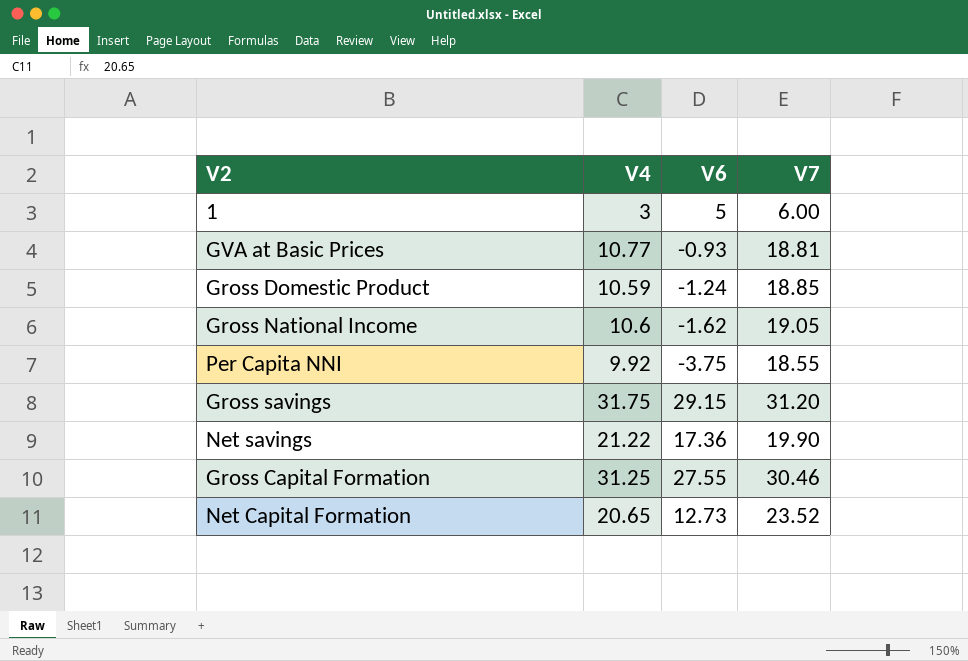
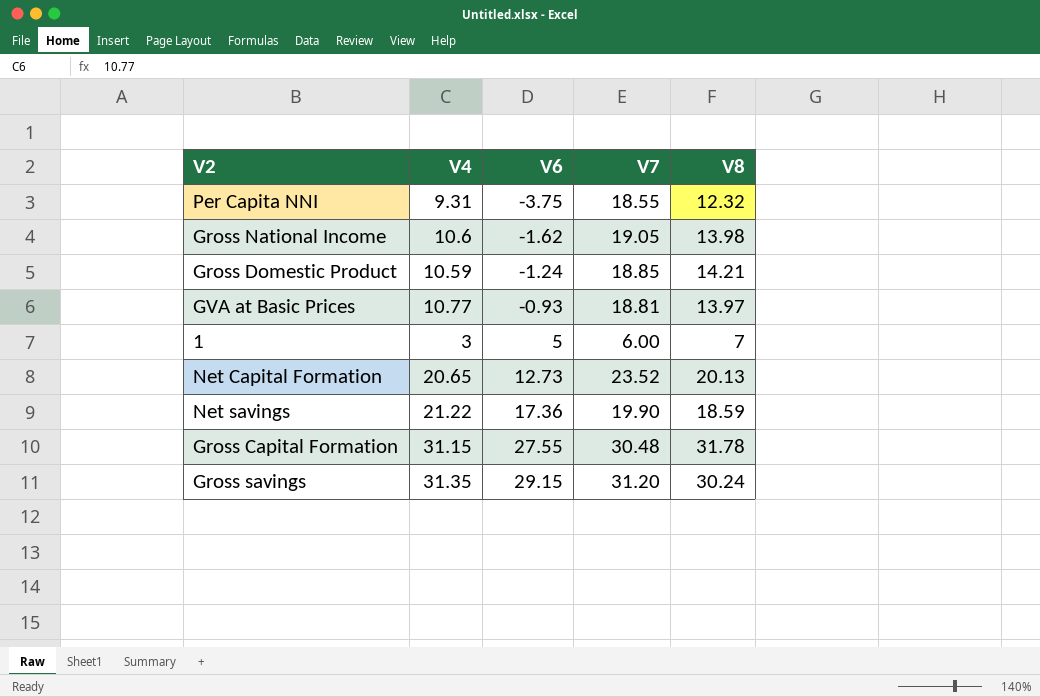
row order: none -> V6 ascending
column V8 | position: none -> 5
Per Capita NNI | V4: 9.92 -> 9.31
Gross Capital Formation | V4: 31.25 -> 31.15
Gross Capital Formation | V7: 30.46 -> 30.48
Gross savings | V4: 31.75 -> 31.35

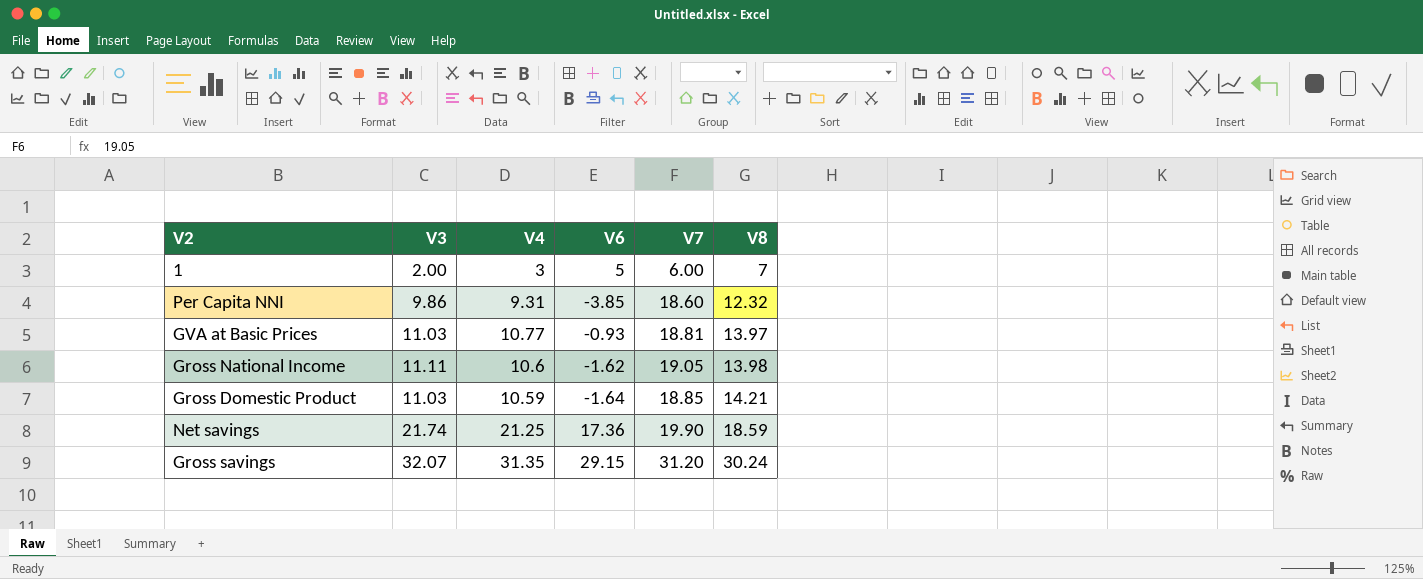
row order: V6 ascending -> V8 ascending
column V3 | position: none -> 2
row Net Capital Formation: 20.65 | 12.73 | 23.52 | 20.13 -> none
row Gross Capital Formation: 31.15 | 27.55 | 30.48 | 31.78 -> none
Per Capita NNI | V6: -3.75 -> -3.85
Per Capita NNI | V7: 18.55 -> 18.60
Gross Domestic Product | V6: -1.24 -> -1.64
Net savings | V4: 21.22 -> 21.25

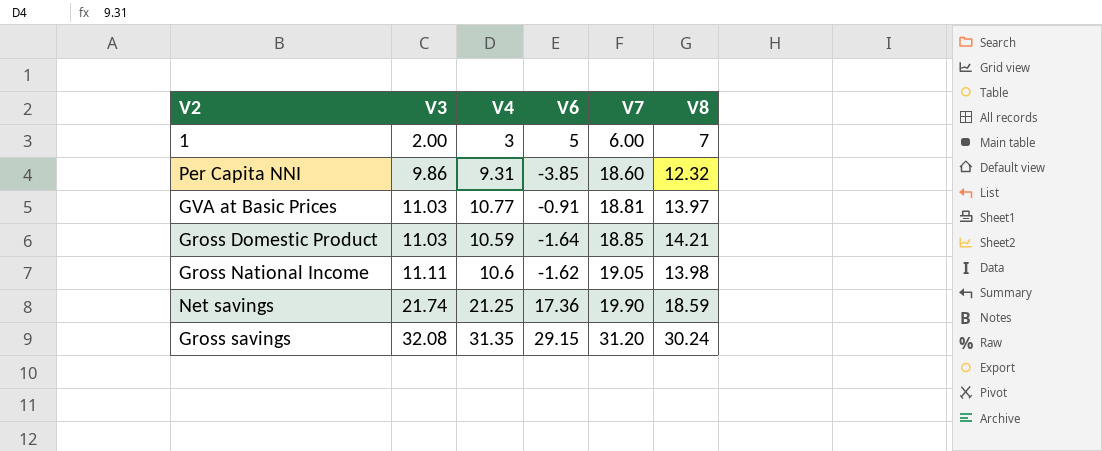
row order: V8 ascending -> V3 ascending
GVA at Basic Prices | V6: -0.93 -> -0.91
Gross savings | V3: 32.07 -> 32.08

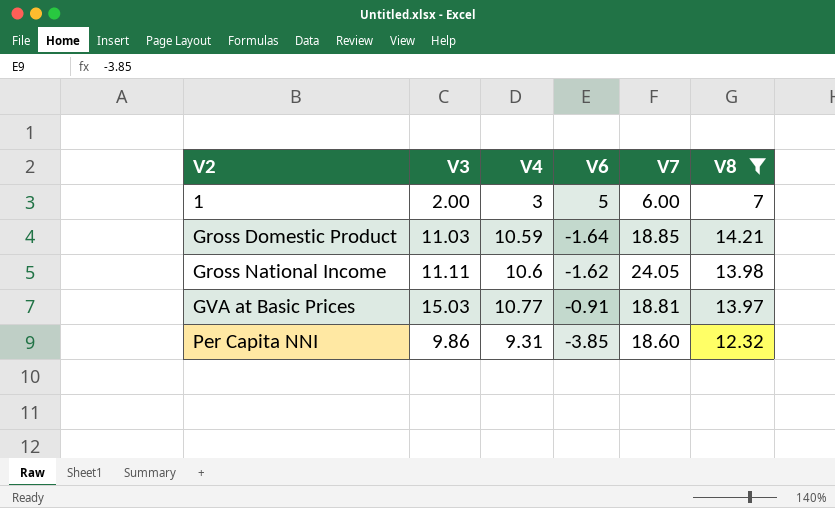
filter: none -> V8 <= 14.21
row order: V3 ascending -> V2 ascending
Gross National Income | V7: 19.05 -> 24.05
GVA at Basic Prices | V3: 11.03 -> 15.03

